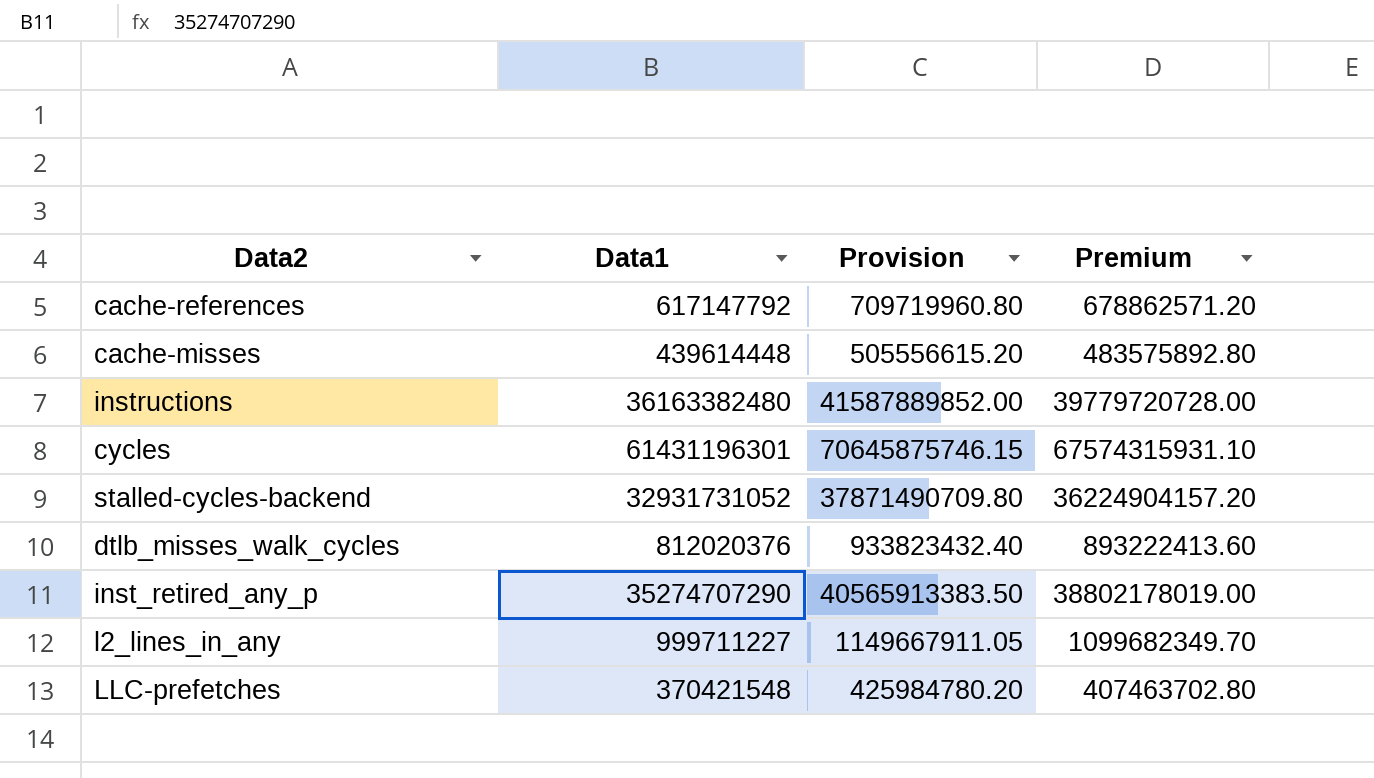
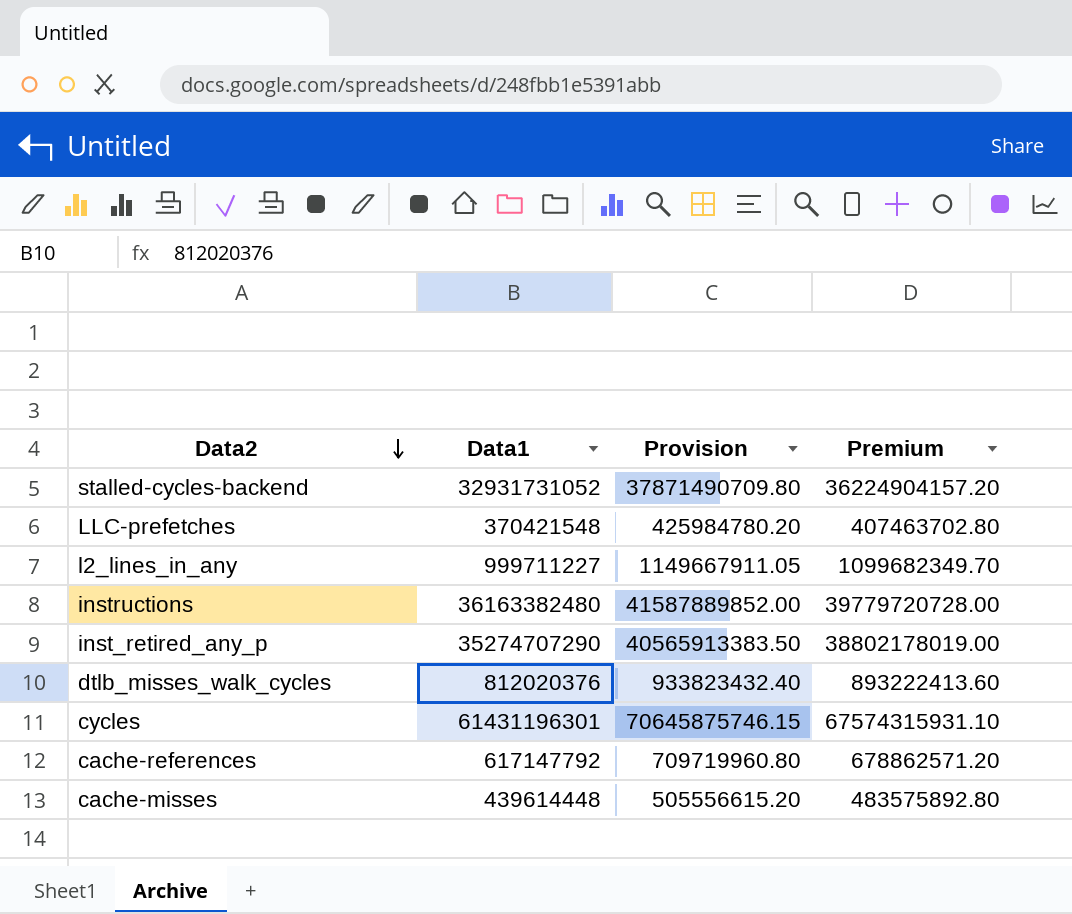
row order: none -> Data2 descending

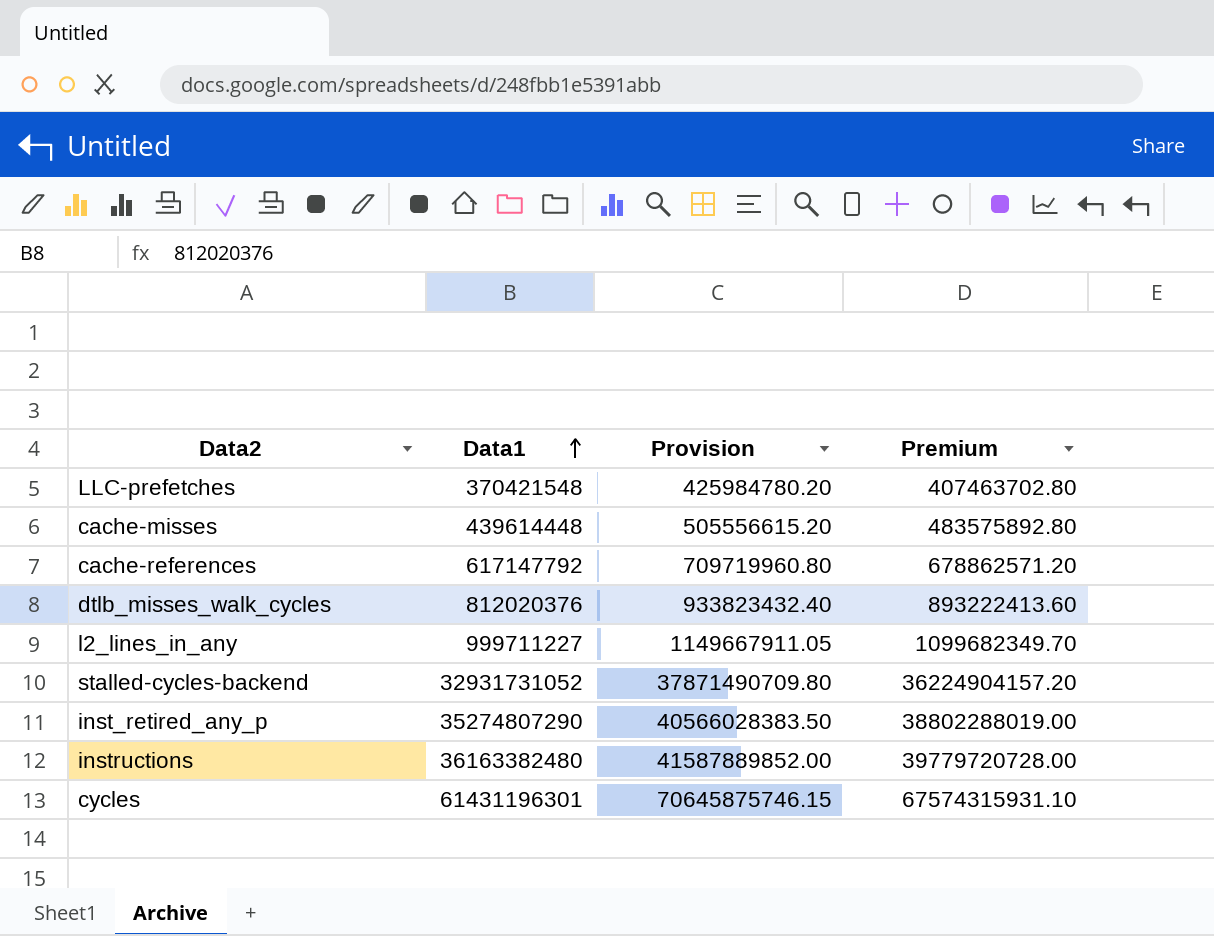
row order: Data2 descending -> Data1 ascending
inst_retired_any_p | Data1: 35274707290 -> 35274807290
inst_retired_any_p | Provision: 40565913383.50 -> 40566028383.50
inst_retired_any_p | Premium: 38802178019.00 -> 38802288019.00

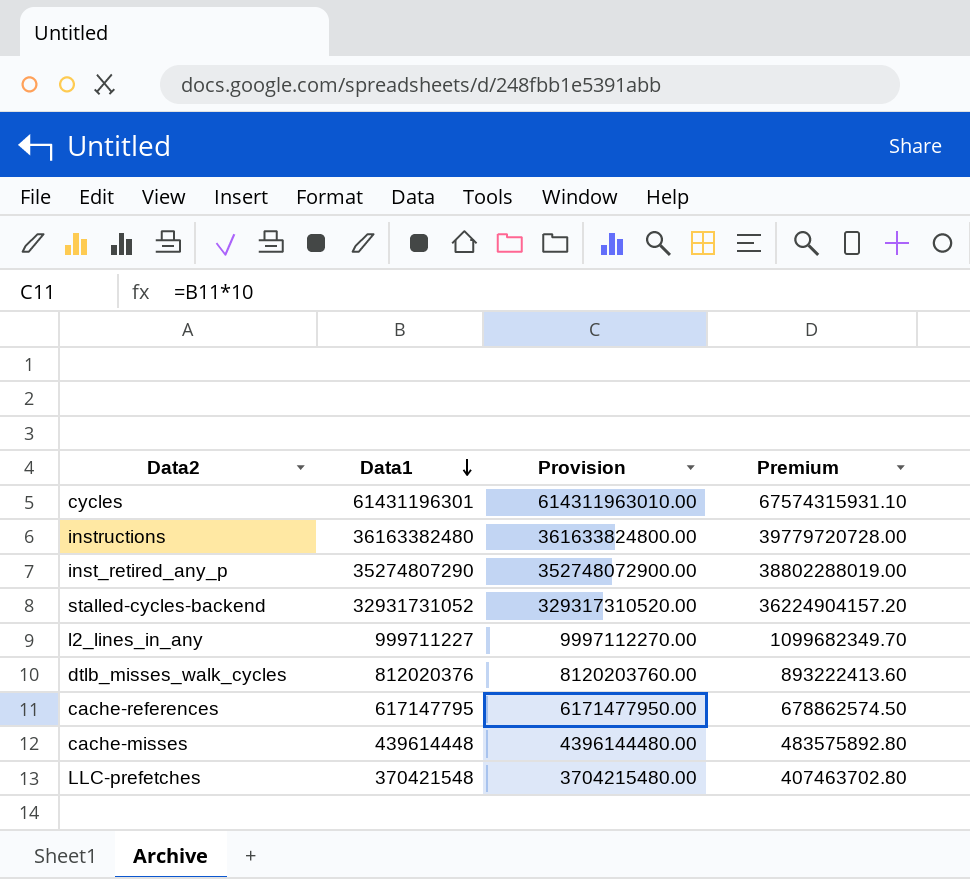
row order: Data1 ascending -> Data1 descending
column Provision | formula: [Data1] * 1.15 -> [Data1] * 10
cache-references | Data1: 617147792 -> 617147795
cache-references | Premium: 678862571.20 -> 678862574.50

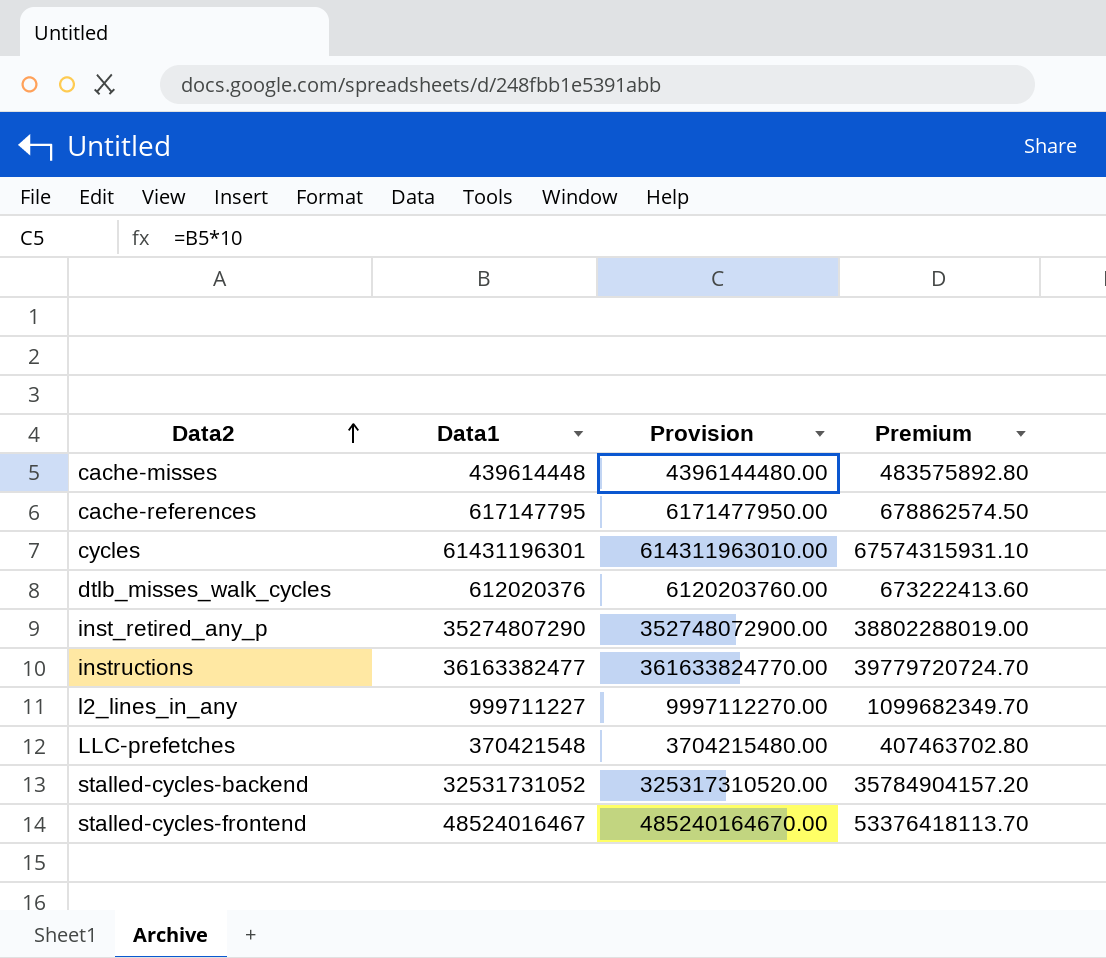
row order: Data1 descending -> Data2 ascending
dtlb_misses_walk_cycles | Data1: 812020376 -> 612020376
dtlb_misses_walk_cycles | Provision: 8120203760.00 -> 6120203760.00
dtlb_misses_walk_cycles | Premium: 893222413.60 -> 673222413.60
instructions | Data1: 36163382480 -> 36163382477
instructions | Provision: 361633824800.00 -> 361633824770.00
instructions | Premium: 39779720728.00 -> 39779720724.70
stalled-cycles-backend | Data1: 32931731052 -> 32531731052
stalled-cycles-backend | Provision: 329317310520.00 -> 325317310520.00
stalled-cycles-backend | Premium: 36224904157.20 -> 35784904157.20
row stalled-cycles-frontend: none -> 48524016467 | 485240164670.00 | 53376418113.70

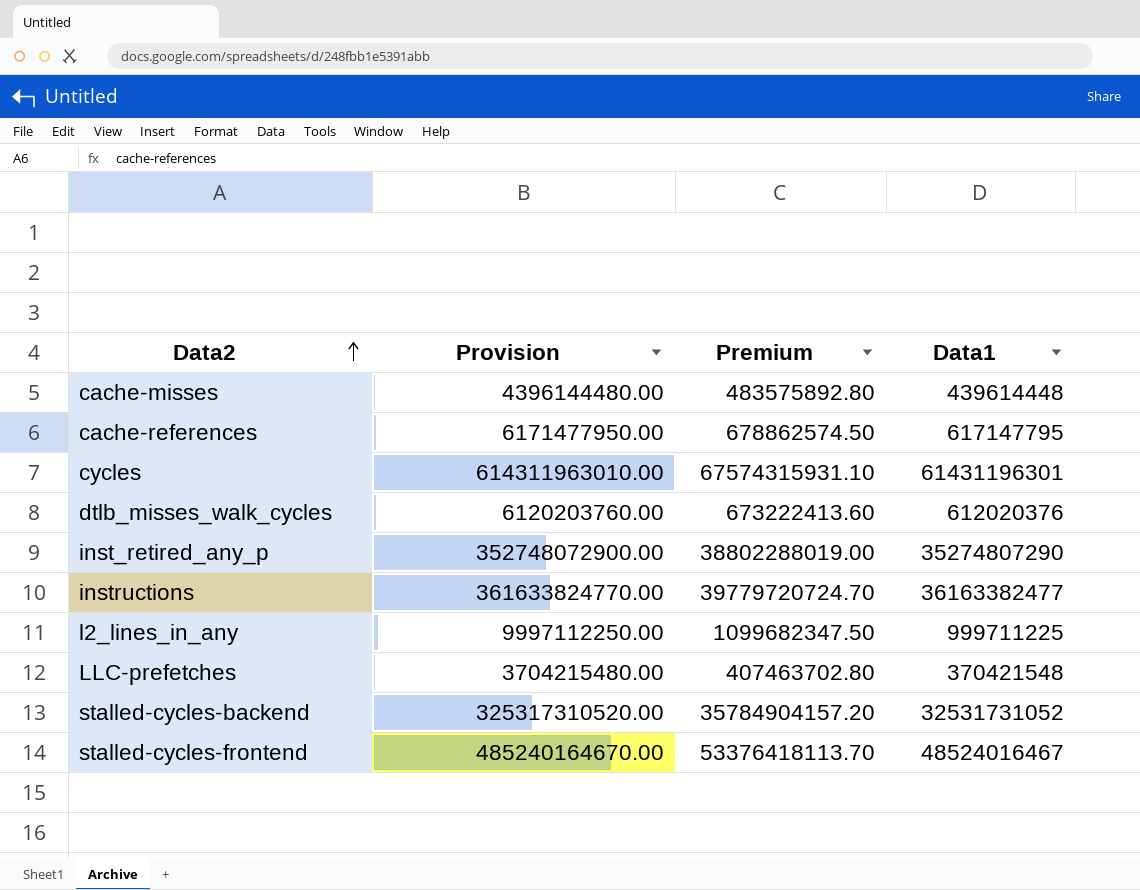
column Data1 | position: 2 -> 4
l2_lines_in_any | Provision: 9997112270.00 -> 9997112250.00
l2_lines_in_any | Premium: 1099682349.70 -> 1099682347.50
l2_lines_in_any | Data1: 999711227 -> 999711225

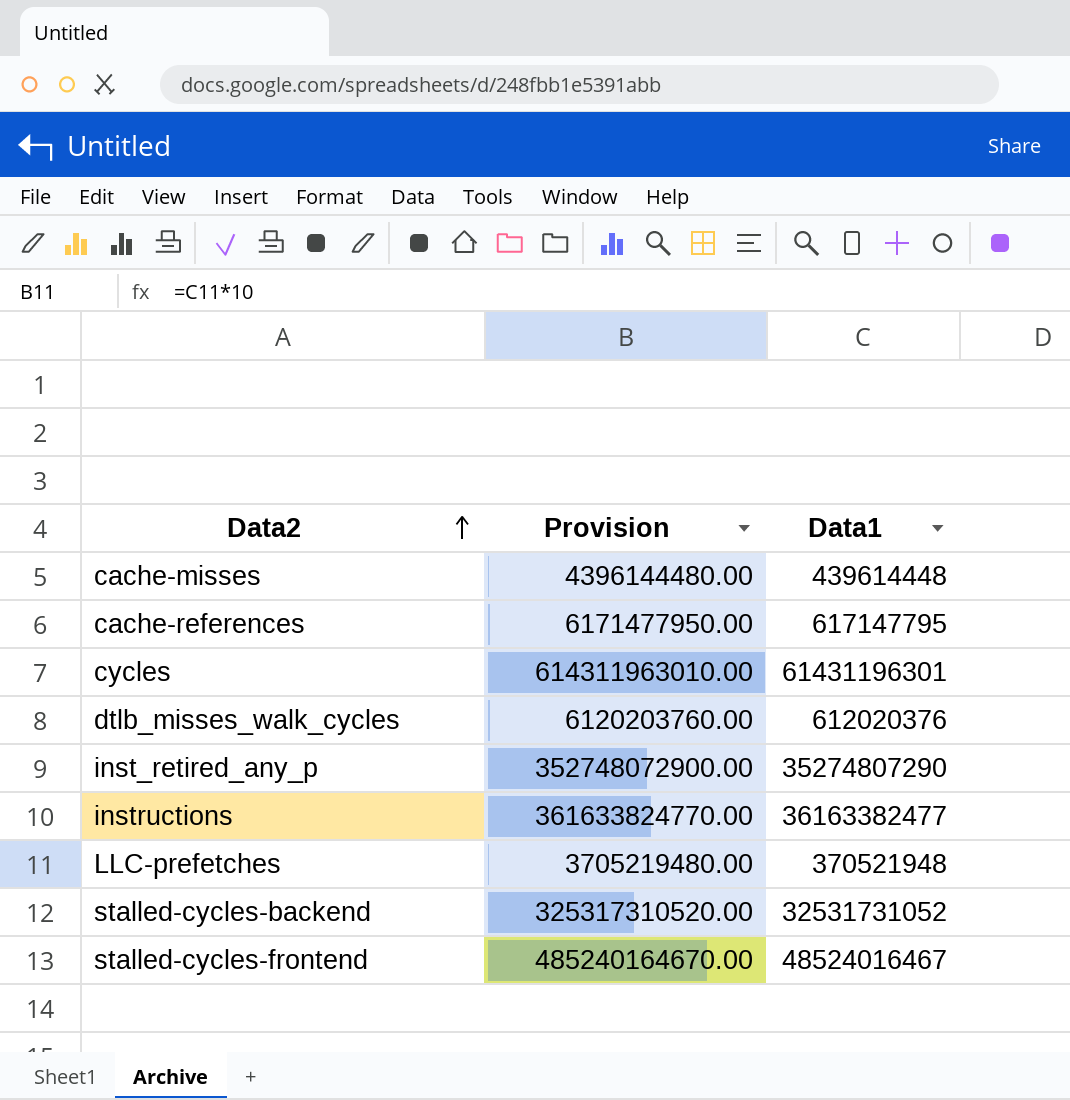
column Premium | formula: [Data1] * 1.1 -> none
row l2_lines_in_any: 9997112250.00 | 1099682347.50 | 999711225 -> none
LLC-prefetches | Provision: 3704215480.00 -> 3705219480.00
LLC-prefetches | Data1: 370421548 -> 370521948

